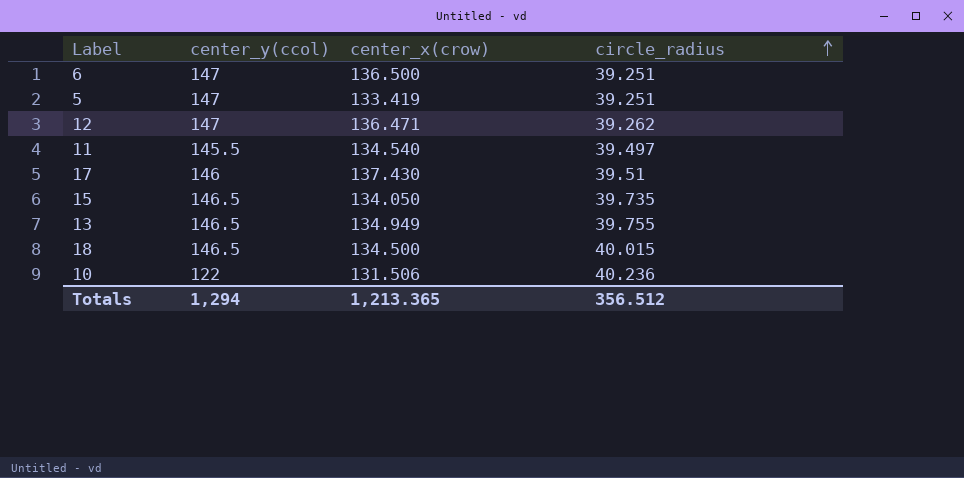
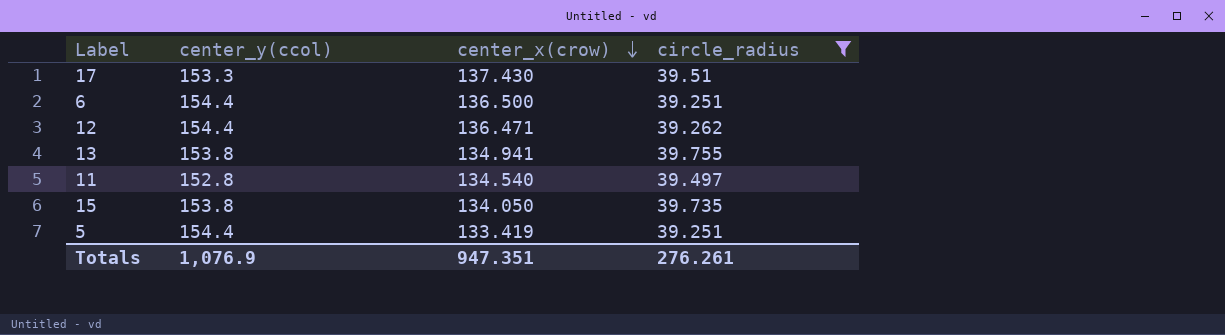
filter: none -> circle_radius <= 39.755
row order: circle_radius ascending -> center_x(crow) descending
17 | center_y(ccol): 146 -> 153.3
6 | center_y(ccol): 147 -> 154.4
12 | center_y(ccol): 147 -> 154.4
13 | center_y(ccol): 146.5 -> 153.8
13 | center_x(crow): 134.949 -> 134.941
11 | center_y(ccol): 145.5 -> 152.8
15 | center_y(ccol): 146.5 -> 153.8
5 | center_y(ccol): 147 -> 154.4
Totals | center_y(ccol): 1,294 -> 1,076.9
Totals | center_x(crow): 1,213.365 -> 947.351
Totals | circle_radius: 356.512 -> 276.261

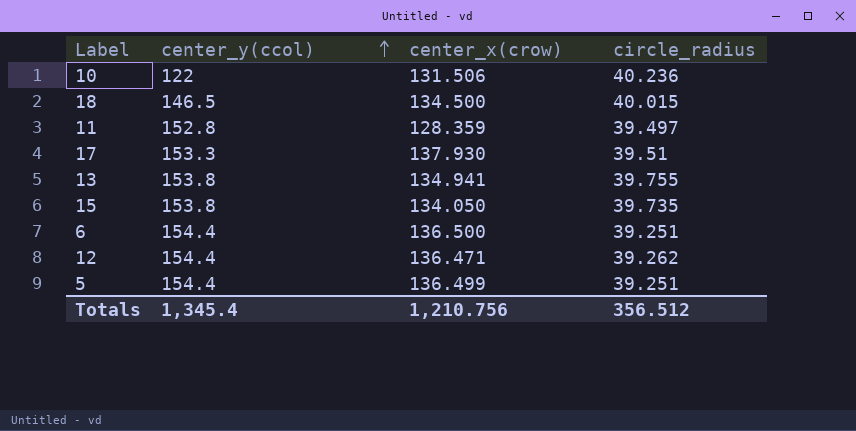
filter: circle_radius <= 39.755 -> none
row order: center_x(crow) descending -> center_y(ccol) ascending
11 | center_x(crow): 134.540 -> 128.359
17 | center_x(crow): 137.430 -> 137.930
5 | center_x(crow): 133.419 -> 136.499
Totals | center_y(ccol): 1,076.9 -> 1,345.4
Totals | center_x(crow): 947.351 -> 1,210.756
Totals | circle_radius: 276.261 -> 356.512

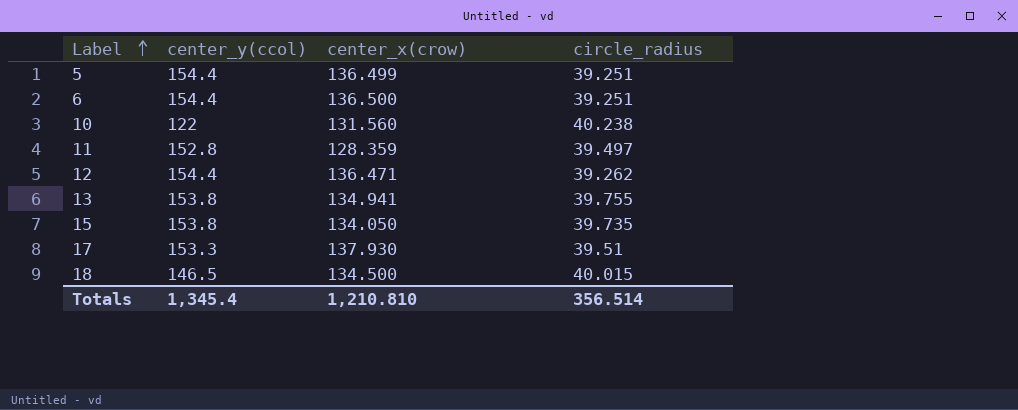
row order: center_y(ccol) ascending -> Label ascending
10 | center_x(crow): 131.506 -> 131.560
10 | circle_radius: 40.236 -> 40.238
Totals | center_x(crow): 1,210.756 -> 1,210.810
Totals | circle_radius: 356.512 -> 356.514

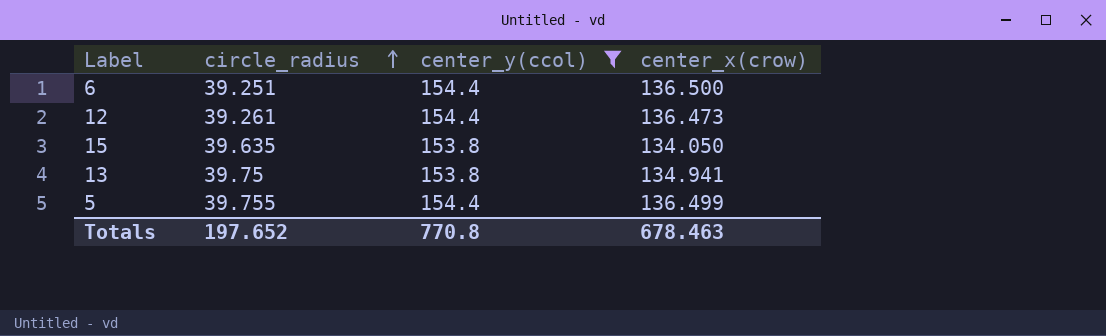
filter: none -> center_y(ccol) >= 153.8
row order: Label ascending -> circle_radius ascending
column circle_radius | position: 4 -> 2
12 | circle_radius: 39.262 -> 39.261
12 | center_x(crow): 136.471 -> 136.473
15 | circle_radius: 39.735 -> 39.635
13 | circle_radius: 39.755 -> 39.75
5 | circle_radius: 39.251 -> 39.755
Totals | circle_radius: 356.514 -> 197.652
Totals | center_y(ccol): 1,345.4 -> 770.8
Totals | center_x(crow): 1,210.810 -> 678.463

